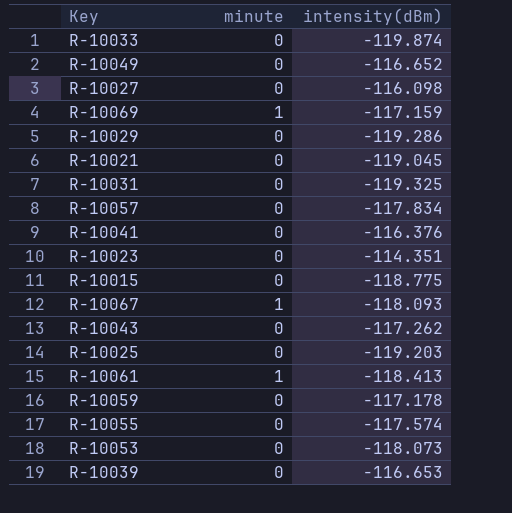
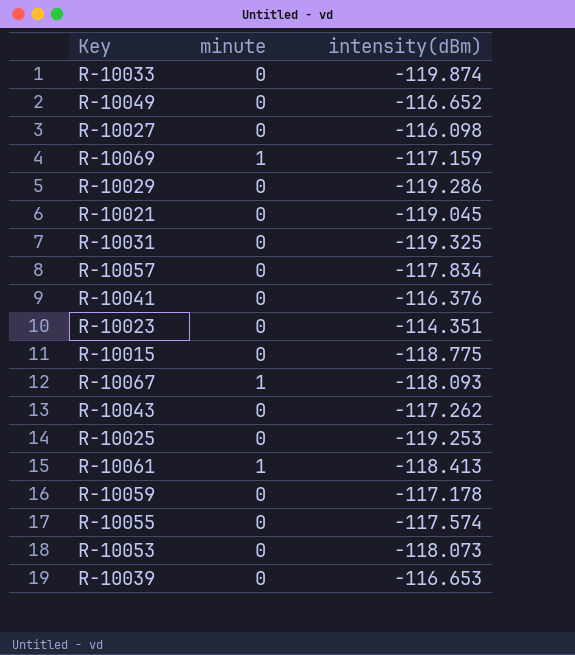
R-10025 | intensity(dBm): -119.203 -> -119.253

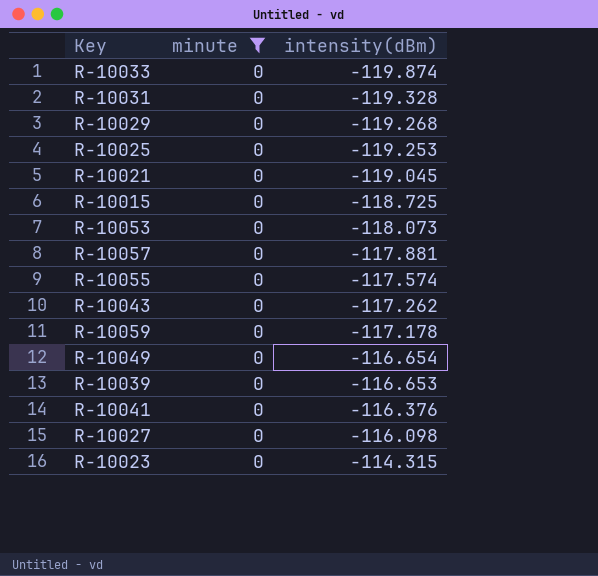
filter: none -> minute = 0
row order: none -> intensity(dBm) ascending
R-10031 | intensity(dBm): -119.325 -> -119.328
R-10029 | intensity(dBm): -119.286 -> -119.268
R-10015 | intensity(dBm): -118.775 -> -118.725
R-10057 | intensity(dBm): -117.834 -> -117.881
R-10049 | intensity(dBm): -116.652 -> -116.654
R-10023 | intensity(dBm): -114.351 -> -114.315

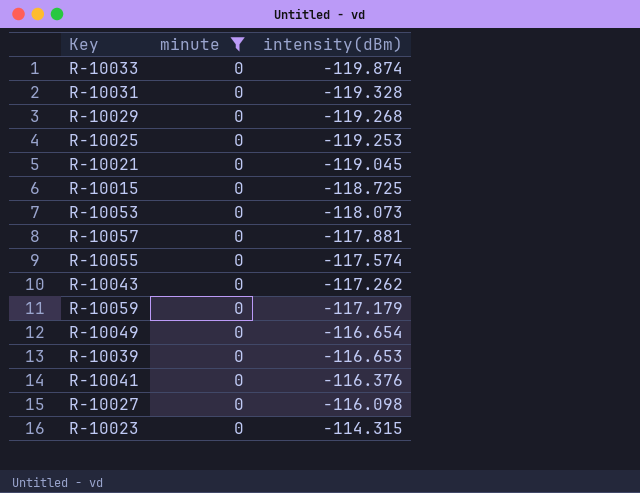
R-10059 | intensity(dBm): -117.178 -> -117.179

